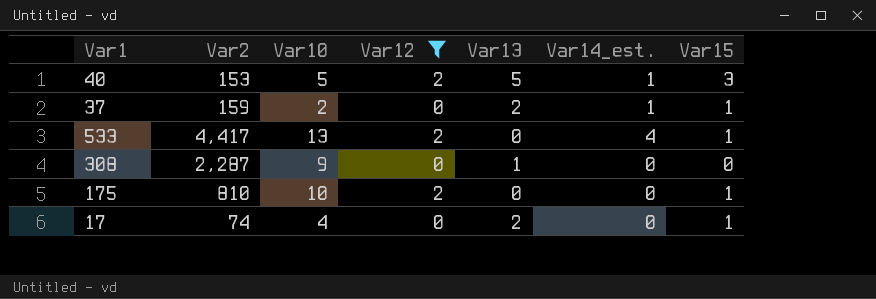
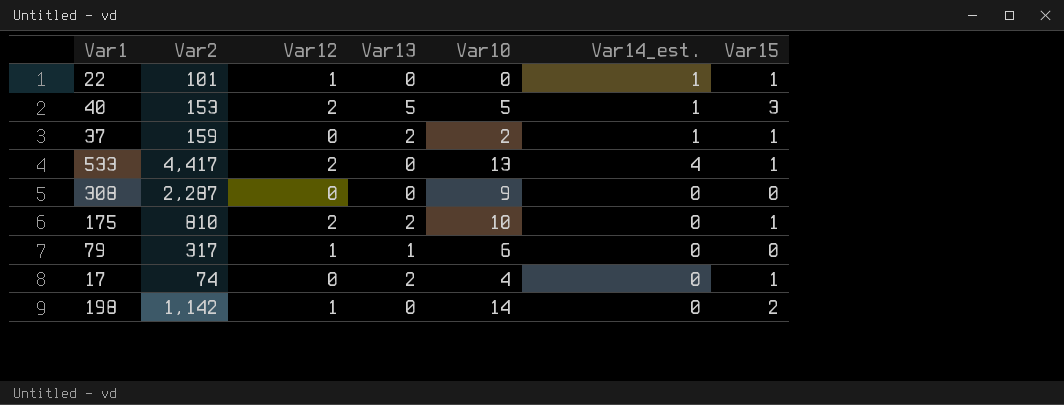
filter: Var12 != 1 -> none
column Var10 | position: 3 -> 5
308 | Var13: 1 -> 0
175 | Var13: 0 -> 2

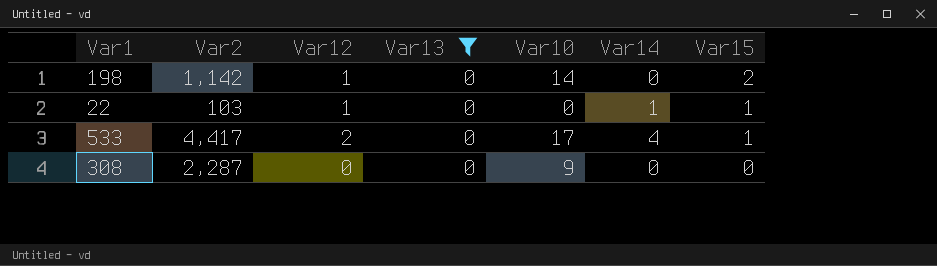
filter: none -> Var13 = 0
row order: none -> Var15 descending
column name: Var14_est. -> Var14
22 | Var2: 101 -> 103
533 | Var10: 13 -> 17

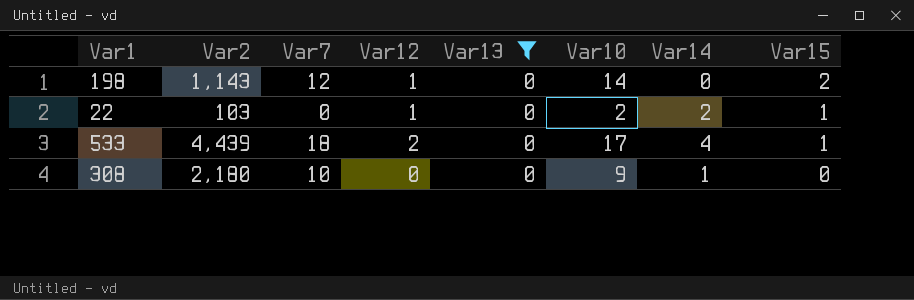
column Var7 | position: none -> 3
198 | Var2: 1,142 -> 1,143
22 | Var10: 0 -> 2
22 | Var14: 1 -> 2
533 | Var2: 4,417 -> 4,439
308 | Var2: 2,287 -> 2,180
308 | Var14: 0 -> 1

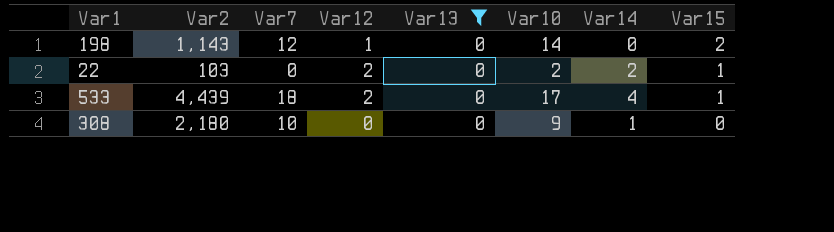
22 | Var12: 1 -> 2

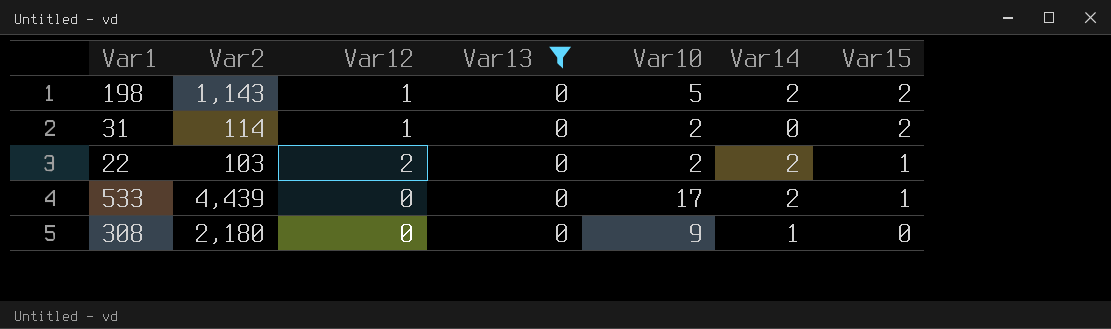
column Var7 | position: 3 -> none
198 | Var10: 14 -> 5
198 | Var14: 0 -> 2
row 31: none -> 114 | 1 | 0 | 2 | 0 | 2
533 | Var12: 2 -> 0
533 | Var14: 4 -> 2

